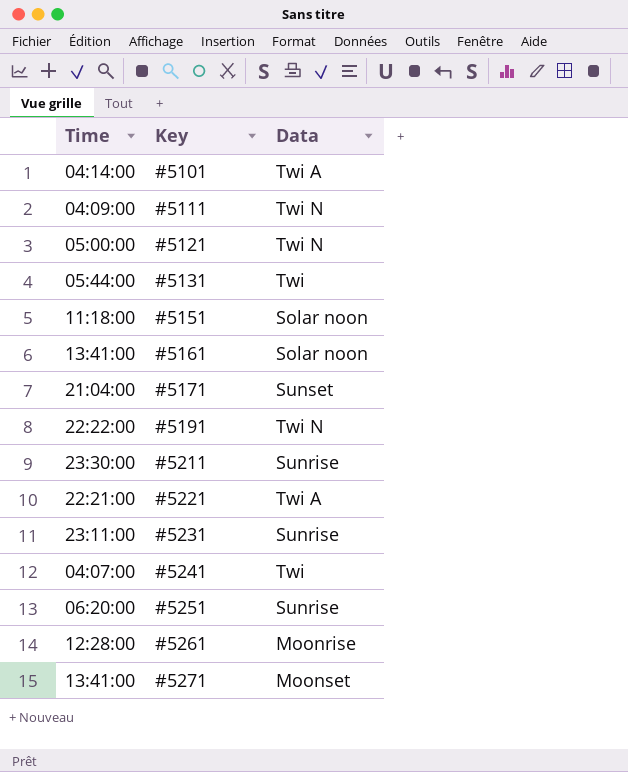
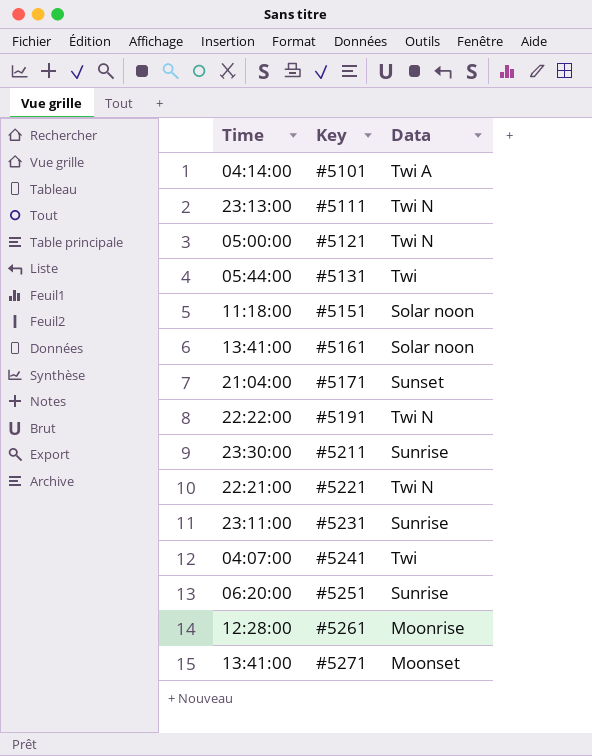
#5111 | Time: 04:09:00 -> 23:13:00
#5221 | Data: Twi A -> Twi N

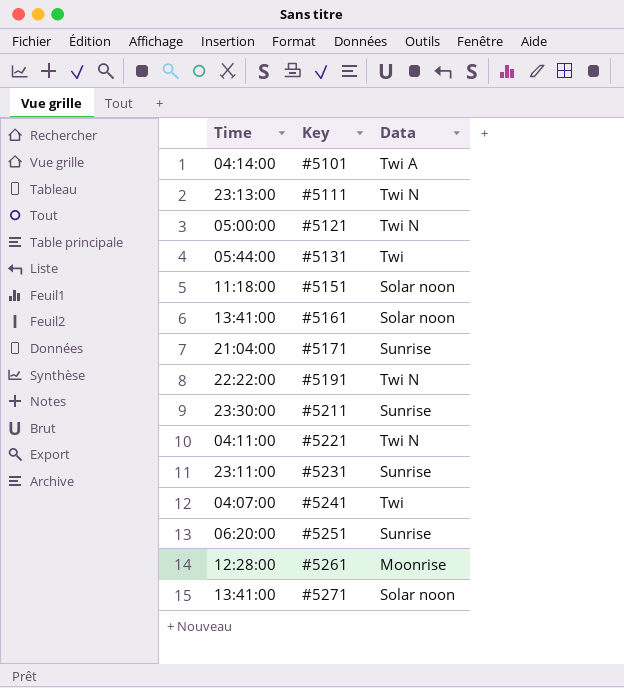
#5171 | Data: Sunset -> Sunrise
#5221 | Time: 22:21:00 -> 04:11:00
#5271 | Data: Moonset -> Solar noon

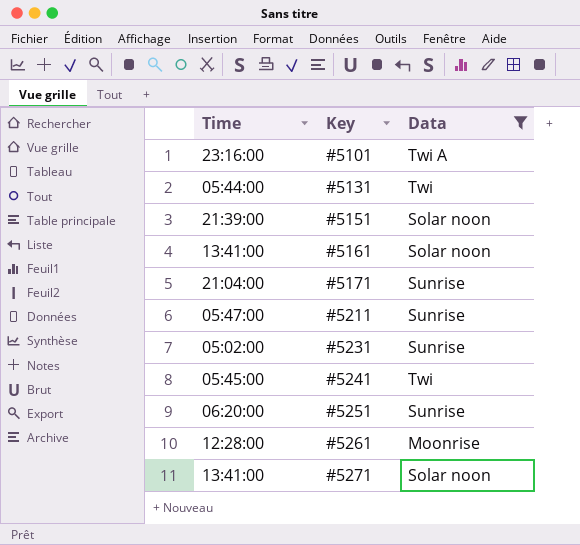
filter: none -> Data != Twi N
#5101 | Time: 04:14:00 -> 23:16:00
#5151 | Time: 11:18:00 -> 21:39:00
#5211 | Time: 23:30:00 -> 05:47:00
#5231 | Time: 23:11:00 -> 05:02:00
#5241 | Time: 04:07:00 -> 05:45:00

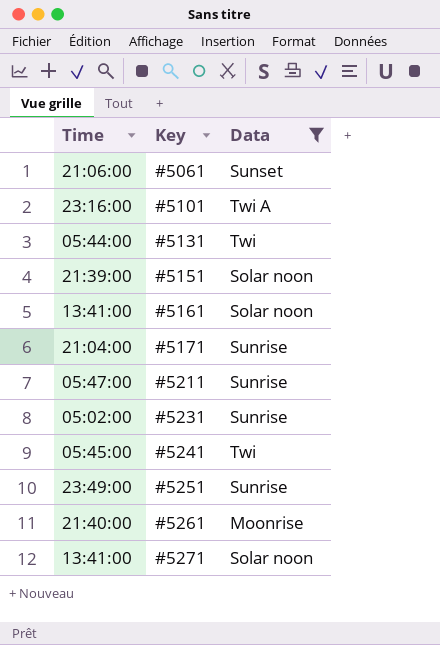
row #5061: none -> 21:06:00 | Sunset
#5251 | Time: 06:20:00 -> 23:49:00
#5261 | Time: 12:28:00 -> 21:40:00

